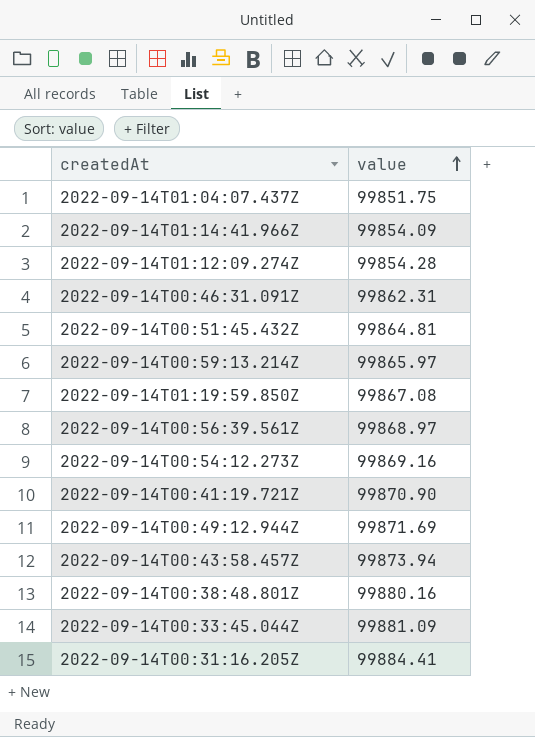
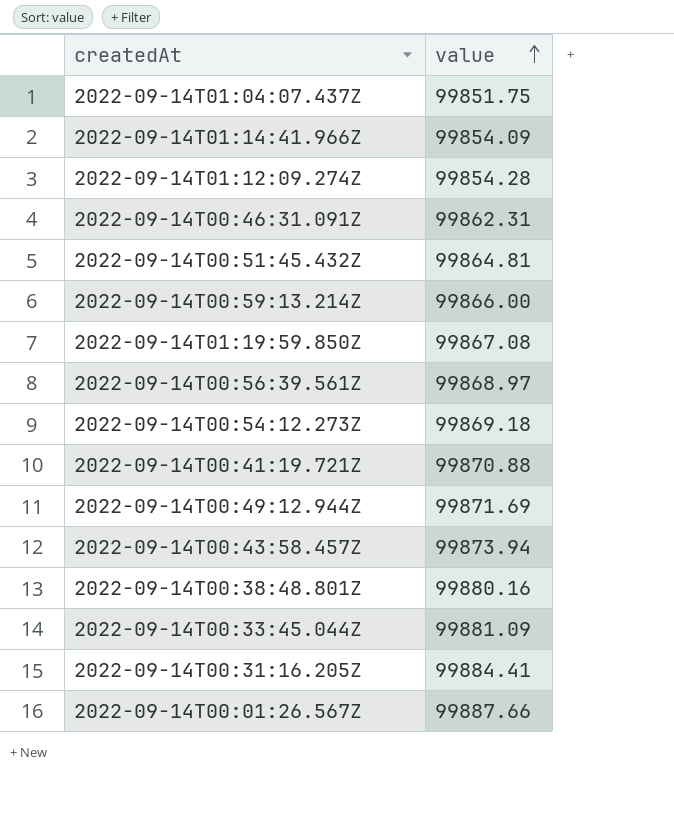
2022-09-14T00:59:13.214Z | value: 99865.97 -> 99866.00
2022-09-14T00:54:12.273Z | value: 99869.16 -> 99869.18
2022-09-14T00:41:19.721Z | value: 99870.90 -> 99870.88
row 2022-09-14T00:01:26.567Z: none -> 99887.66

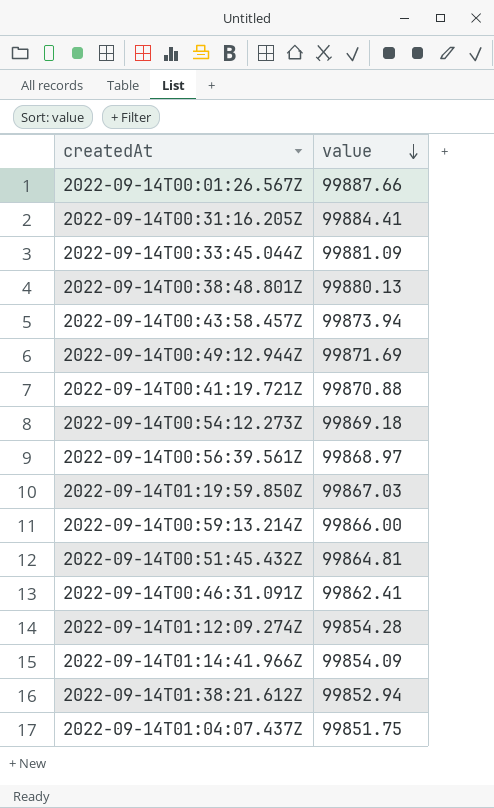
row order: value ascending -> value descending
2022-09-14T00:38:48.801Z | value: 99880.16 -> 99880.13
2022-09-14T01:19:59.850Z | value: 99867.08 -> 99867.03
2022-09-14T00:46:31.091Z | value: 99862.31 -> 99862.41
row 2022-09-14T01:38:21.612Z: none -> 99852.94

